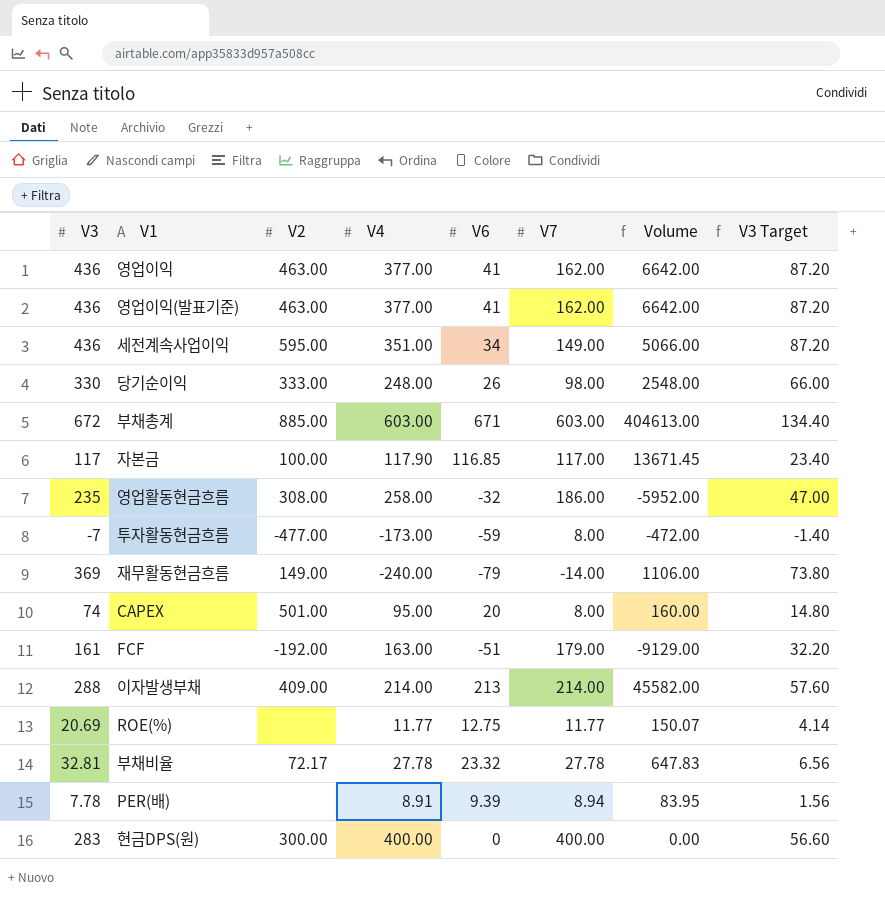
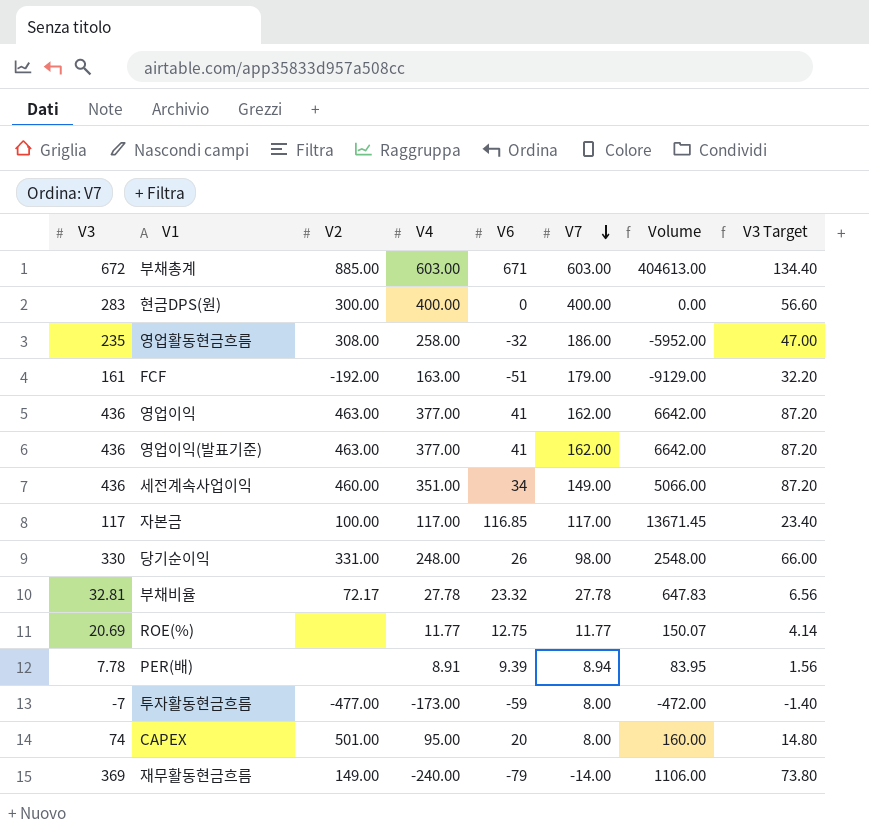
row order: none -> V7 descending
row 이자발생부채: 288 | 409.00 | 214.00 | 213 | 214.00 | 45582.00 | 57.60 -> none
세전계속사업이익 | V2: 595.00 -> 460.00
자본금 | V4: 117.90 -> 117.00
당기순이익 | V2: 333.00 -> 331.00

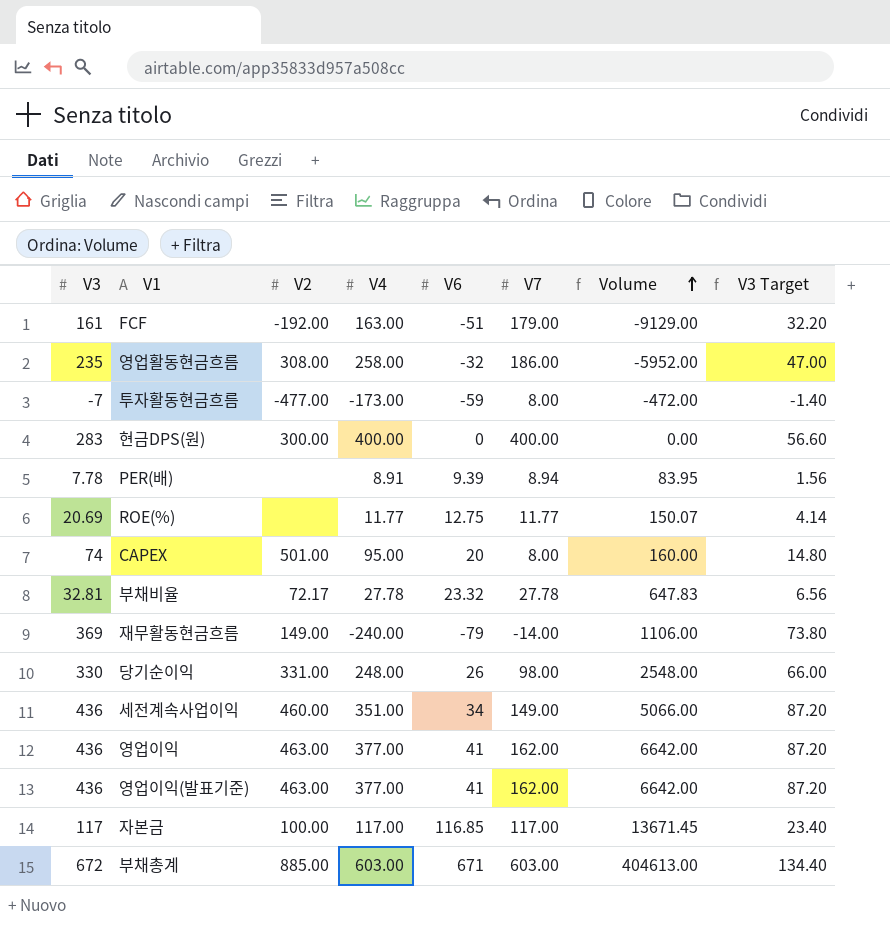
row order: V7 descending -> Volume ascending

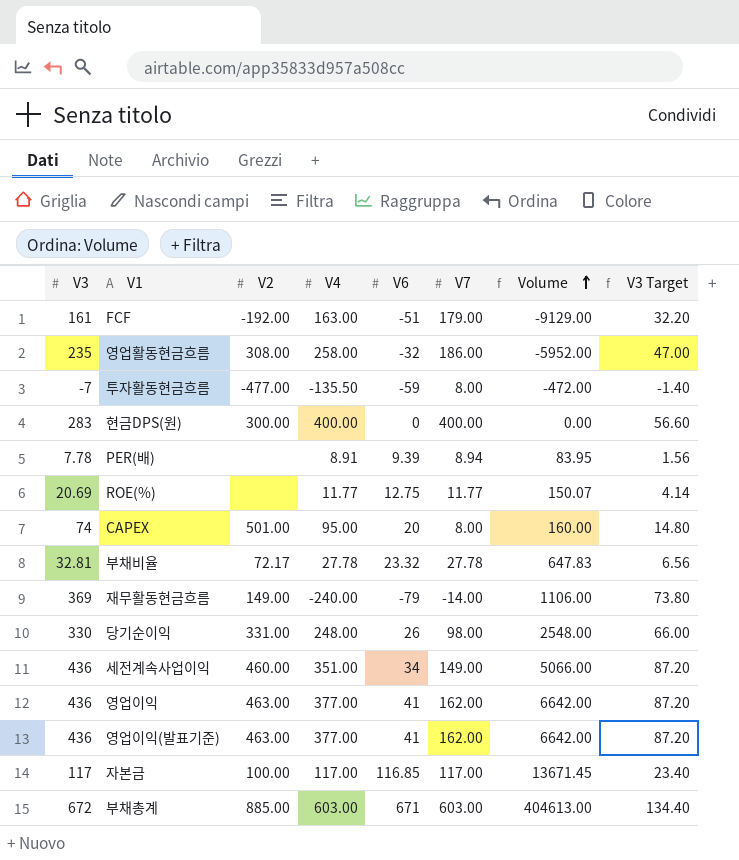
투자활동현금흐름 | V4: -173.00 -> -135.50

